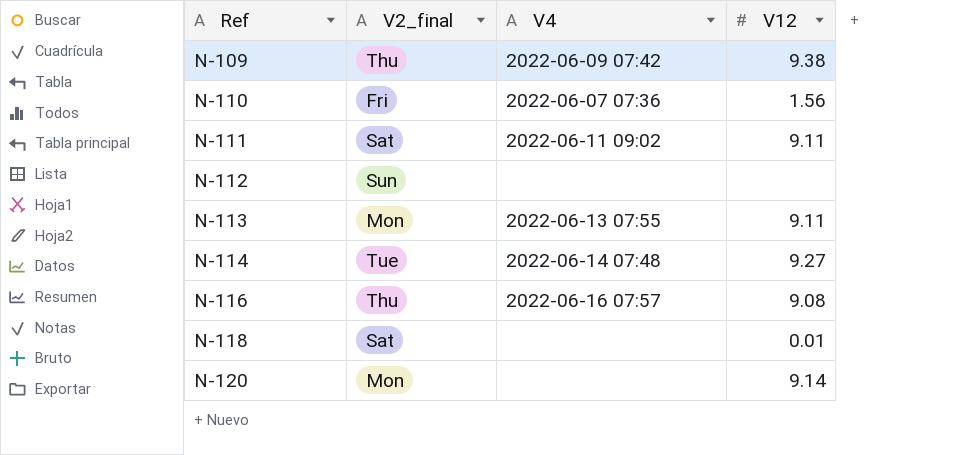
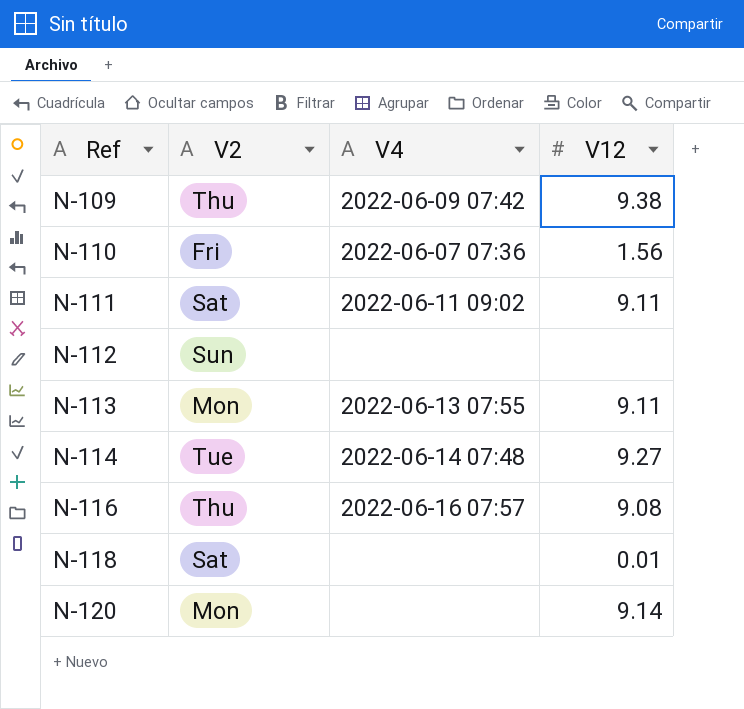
column name: V2_final -> V2

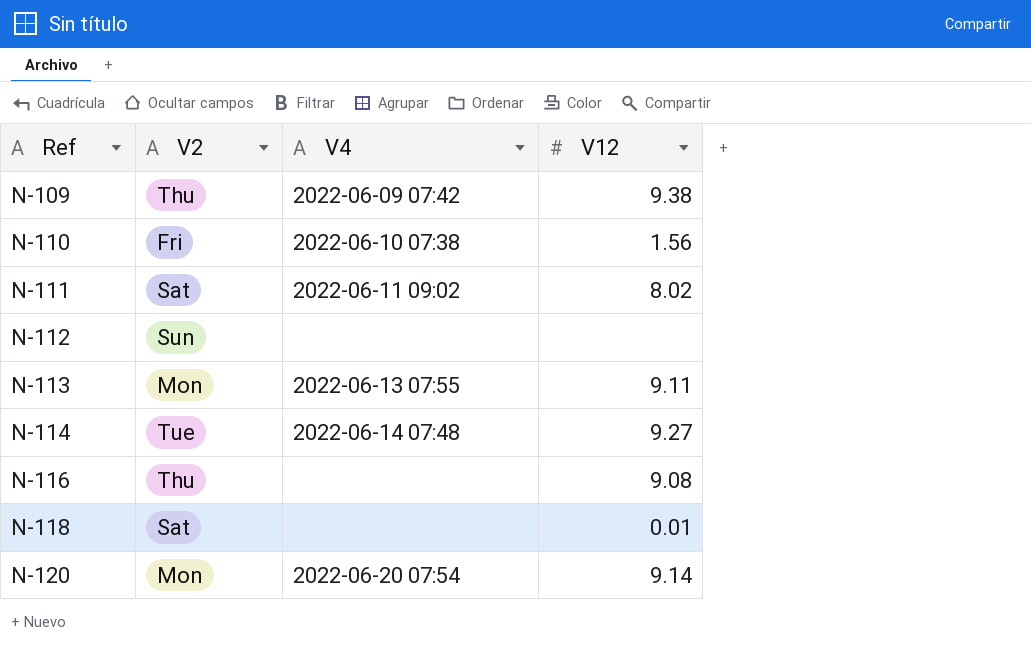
N-110 | V4: 2022-06-07 07:36 -> 2022-06-10 07:38
N-111 | V12: 9.11 -> 8.02
N-116 | V4: 2022-06-16 07:57 -> none
N-120 | V4: none -> 2022-06-20 07:54

